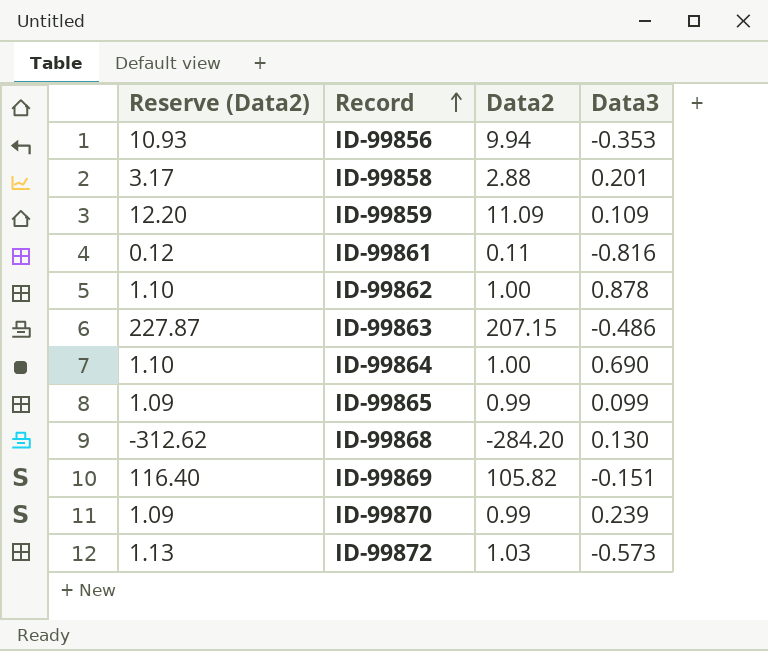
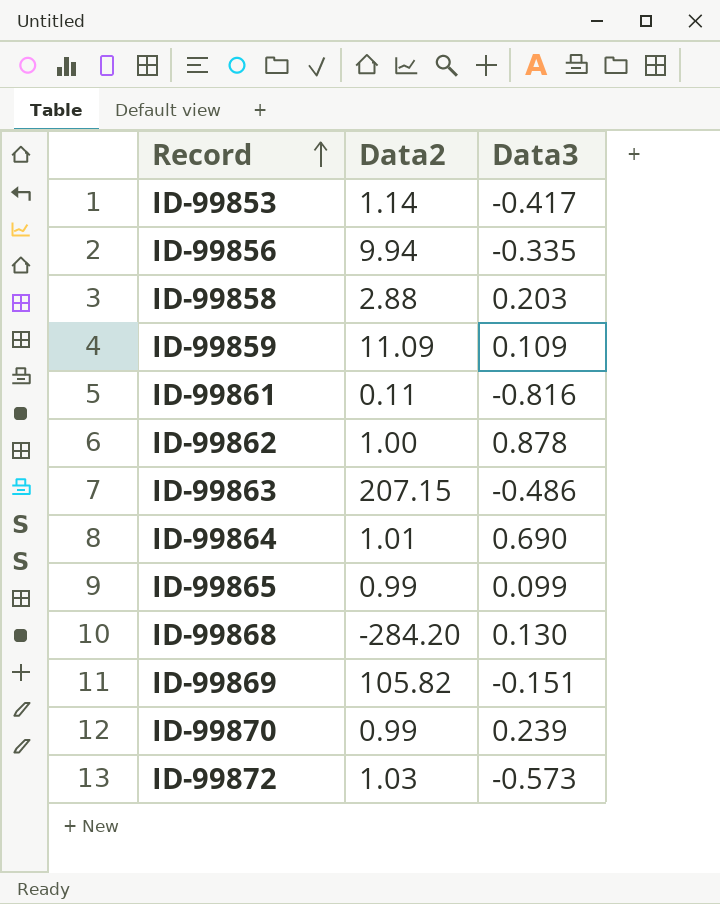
column Reserve (Data2) | formula: [Data2] * 1.1 -> none
row ID-99853: none -> 1.14 | -0.417
ID-99856 | Data3: -0.353 -> -0.335
ID-99858 | Data3: 0.201 -> 0.203
ID-99864 | Data2: 1.00 -> 1.01

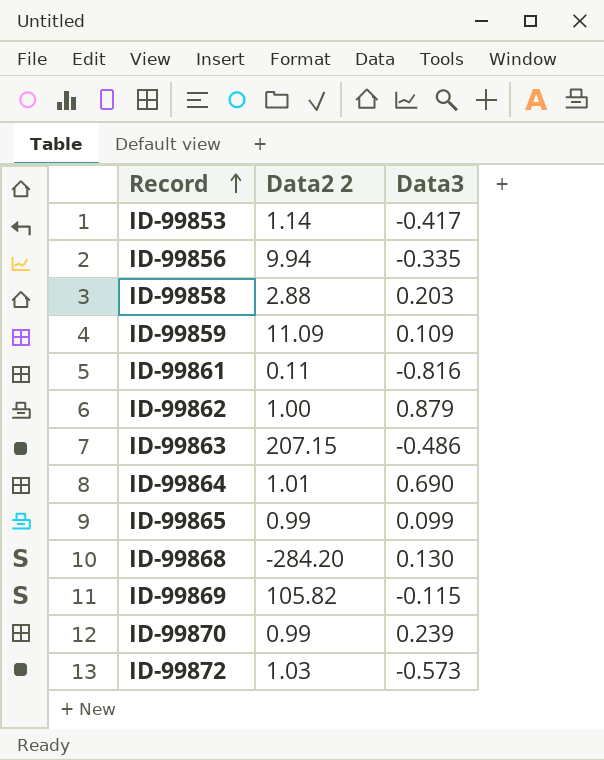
column name: Data2 -> Data2 2
ID-99862 | Data3: 0.878 -> 0.879
ID-99869 | Data3: -0.151 -> -0.115

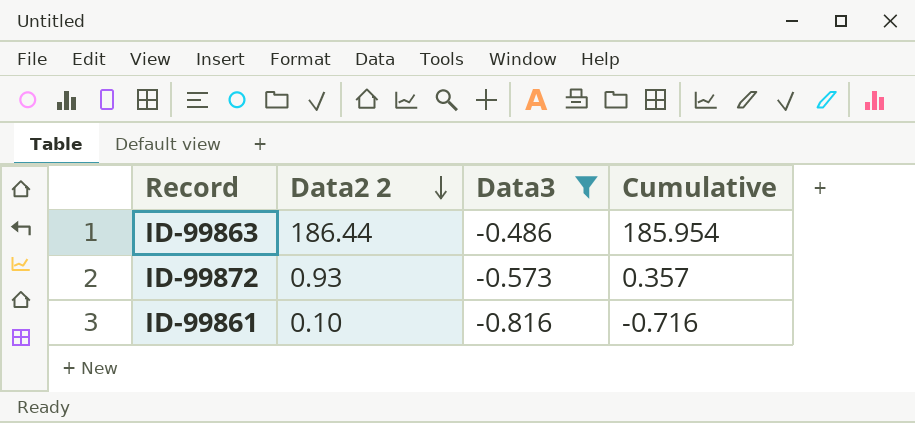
filter: none -> Data3 <= -0.486
row order: Record ascending -> Data2 2 descending
column Cumulative | formula: none -> [Data2 2] + [Data3]
ID-99863 | Data2 2: 207.15 -> 186.44
ID-99872 | Data2 2: 1.03 -> 0.93
ID-99861 | Data2 2: 0.11 -> 0.10

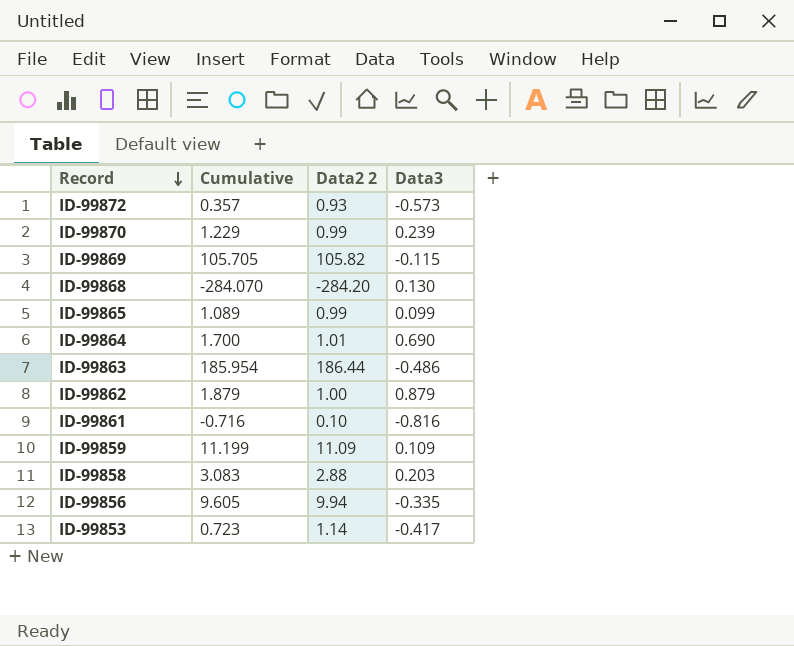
filter: Data3 <= -0.486 -> none
row order: Data2 2 descending -> Record descending
column Cumulative | position: 4 -> 2

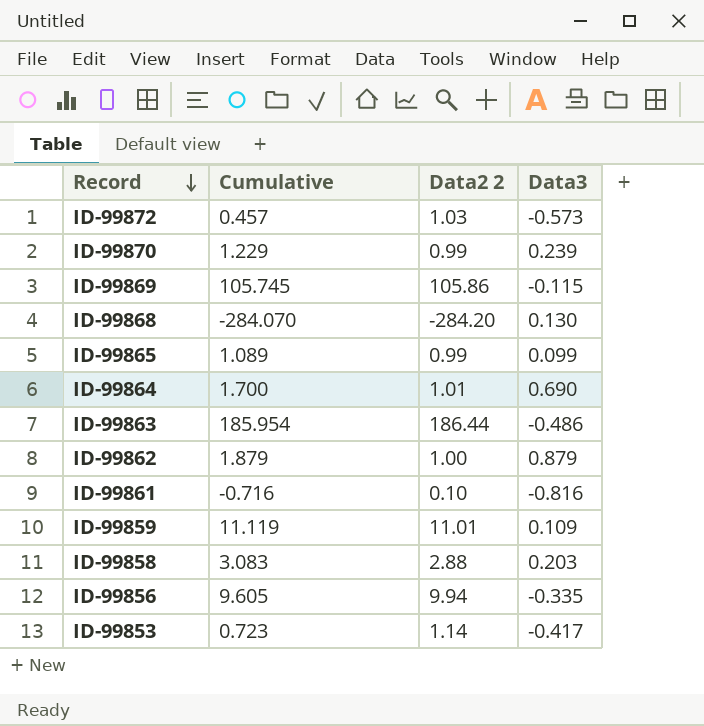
ID-99872 | Cumulative: 0.357 -> 0.457
ID-99872 | Data2 2: 0.93 -> 1.03
ID-99869 | Cumulative: 105.705 -> 105.745
ID-99869 | Data2 2: 105.82 -> 105.86
ID-99859 | Cumulative: 11.199 -> 11.119
ID-99859 | Data2 2: 11.09 -> 11.01

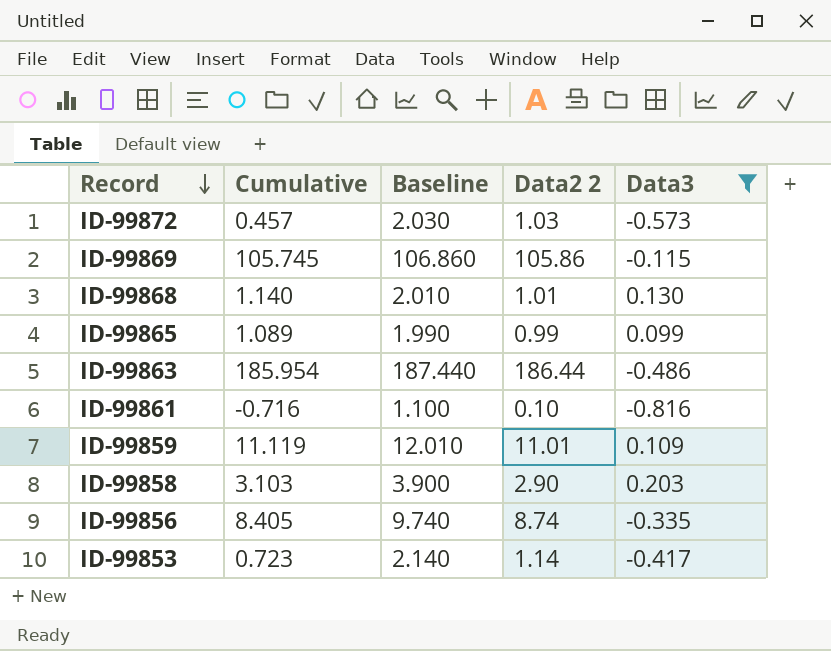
filter: none -> Data3 <= 0.203
column Baseline | formula: none -> [Data2 2] + 1
ID-99868 | Cumulative: -284.070 -> 1.140
ID-99868 | Data2 2: -284.20 -> 1.01
ID-99858 | Cumulative: 3.083 -> 3.103
ID-99858 | Data2 2: 2.88 -> 2.90
ID-99856 | Cumulative: 9.605 -> 8.405
ID-99856 | Data2 2: 9.94 -> 8.74

